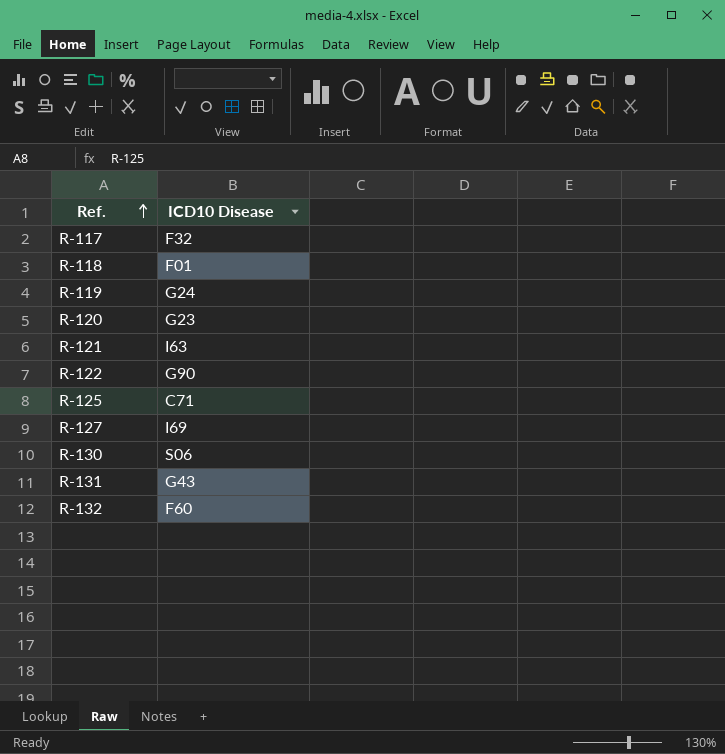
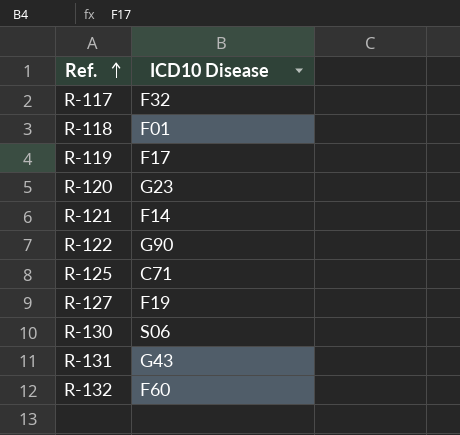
R-119 | ICD10 Disease: G24 -> F17
R-121 | ICD10 Disease: I63 -> F14
R-127 | ICD10 Disease: I69 -> F19

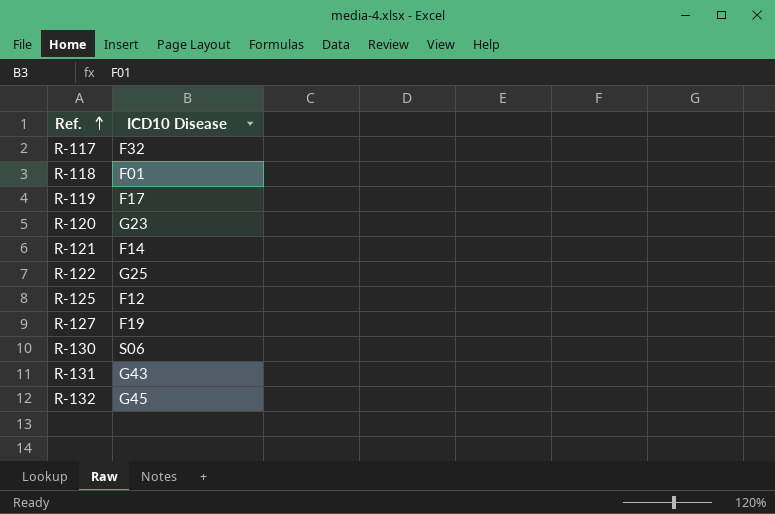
R-122 | ICD10 Disease: G90 -> G25
R-125 | ICD10 Disease: C71 -> F12
R-132 | ICD10 Disease: F60 -> G45

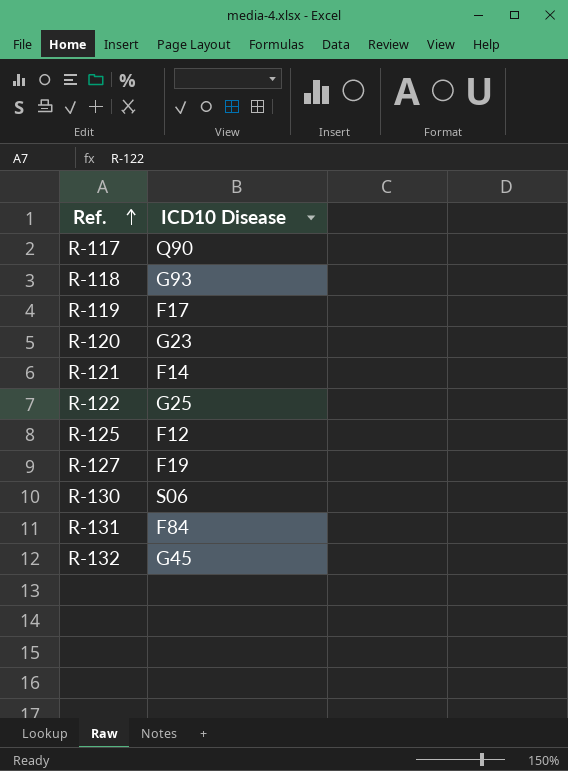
R-117 | ICD10 Disease: F32 -> Q90
R-118 | ICD10 Disease: F01 -> G93
R-131 | ICD10 Disease: G43 -> F84

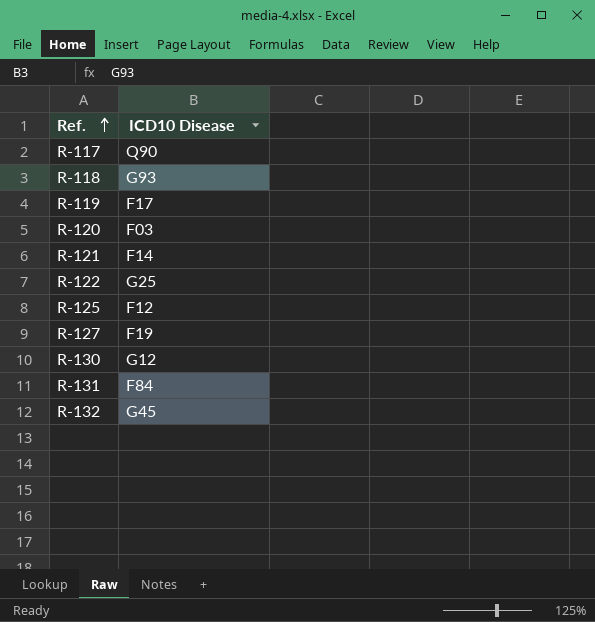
R-120 | ICD10 Disease: G23 -> F03
R-130 | ICD10 Disease: S06 -> G12

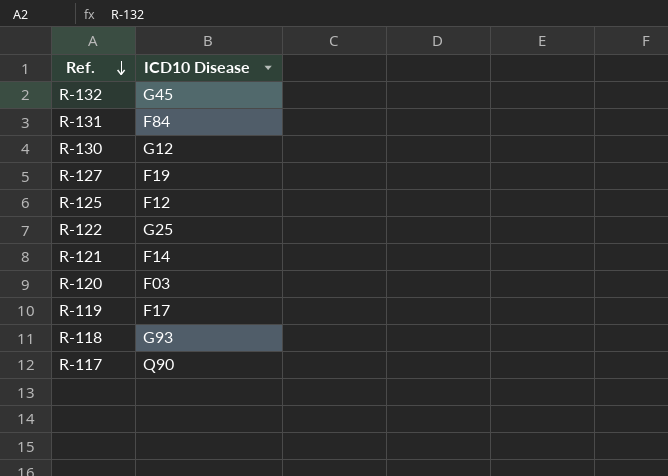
row order: Ref. ascending -> Ref. descending

